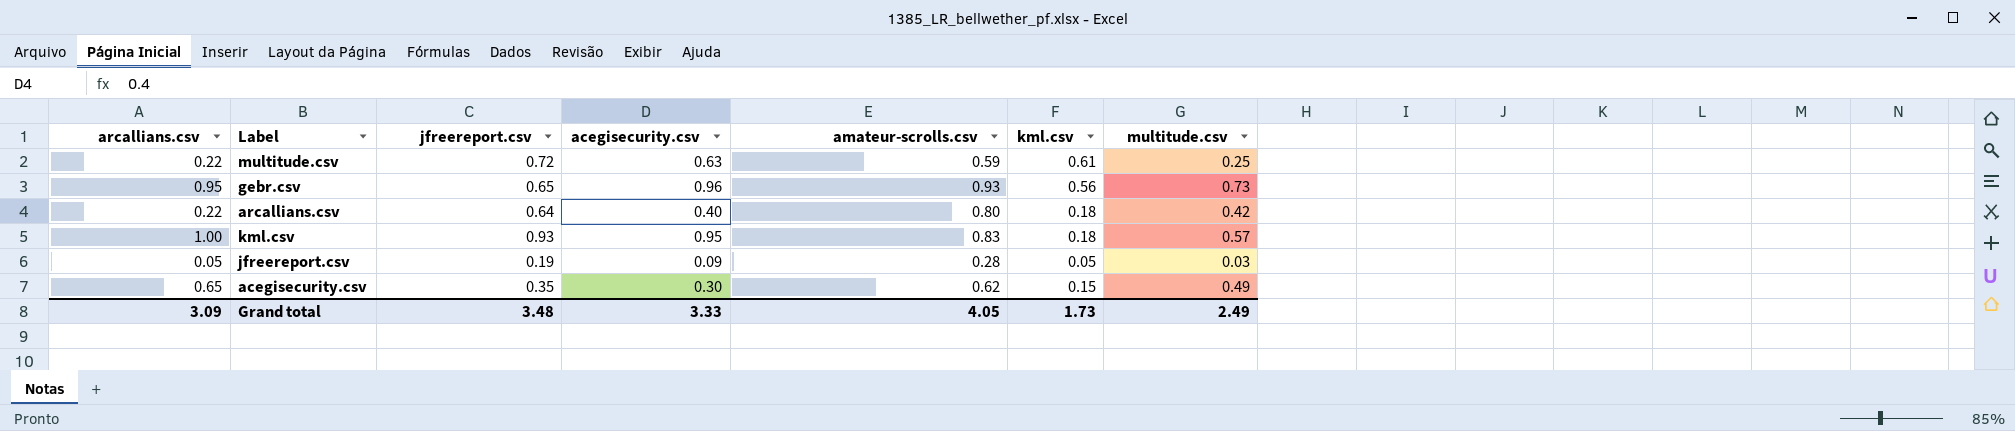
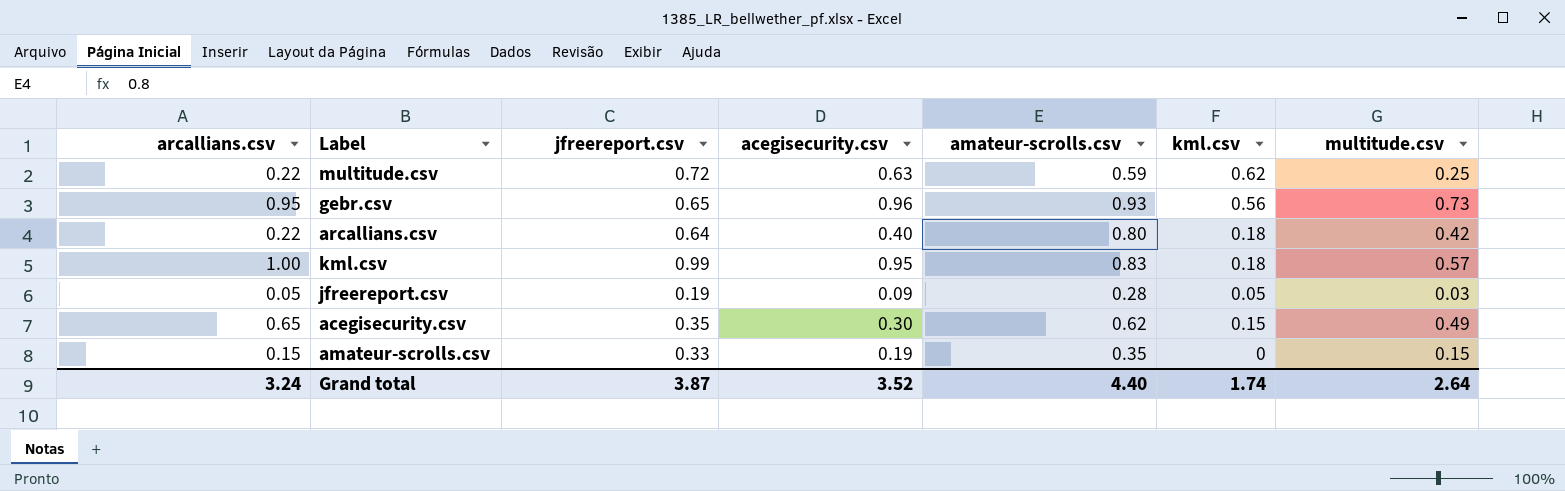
multitude.csv | kml.csv: 0.61 -> 0.62
kml.csv | jfreereport.csv: 0.93 -> 0.99
row amateur-scrolls.csv: none -> 0.15 | 0.33 | 0.19 | 0.35 | 0 | 0.15
Grand total | arcallians.csv: 3.09 -> 3.24
Grand total | jfreereport.csv: 3.48 -> 3.87
Grand total | acegisecurity.csv: 3.33 -> 3.52
Grand total | amateur-scrolls.csv: 4.05 -> 4.40
Grand total | kml.csv: 1.73 -> 1.74
Grand total | multitude.csv: 2.49 -> 2.64

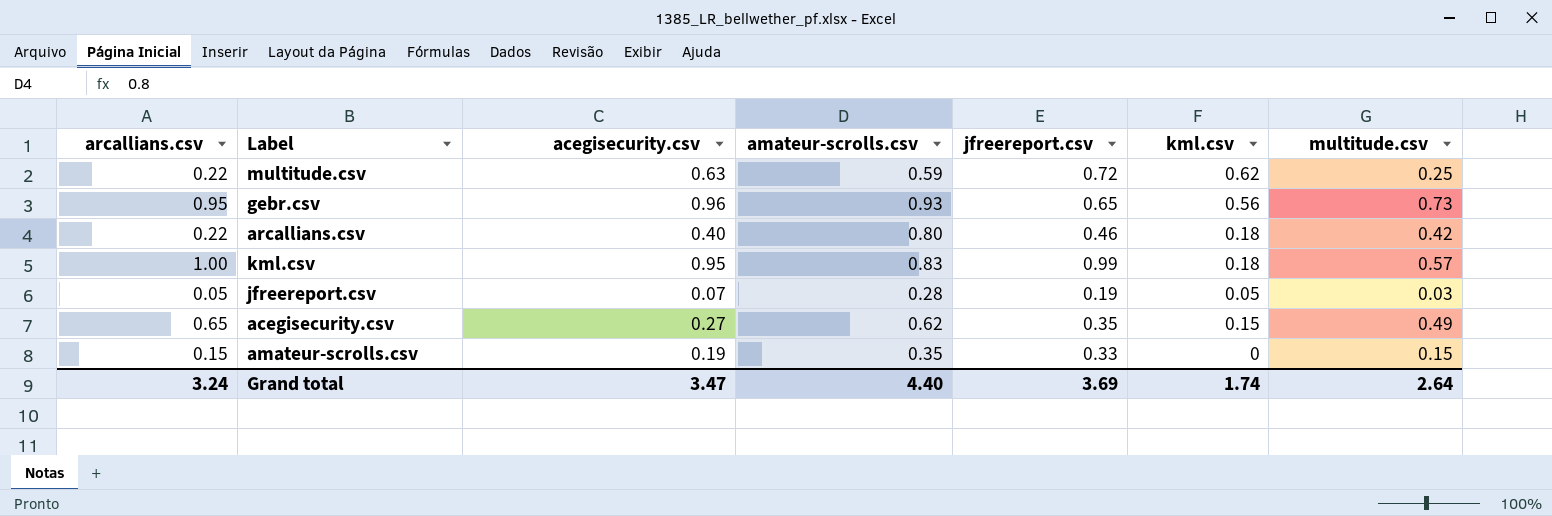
column jfreereport.csv | position: 3 -> 5
arcallians.csv | jfreereport.csv: 0.64 -> 0.46
jfreereport.csv | acegisecurity.csv: 0.09 -> 0.07
acegisecurity.csv | acegisecurity.csv: 0.30 -> 0.27
Grand total | acegisecurity.csv: 3.52 -> 3.47
Grand total | jfreereport.csv: 3.87 -> 3.69

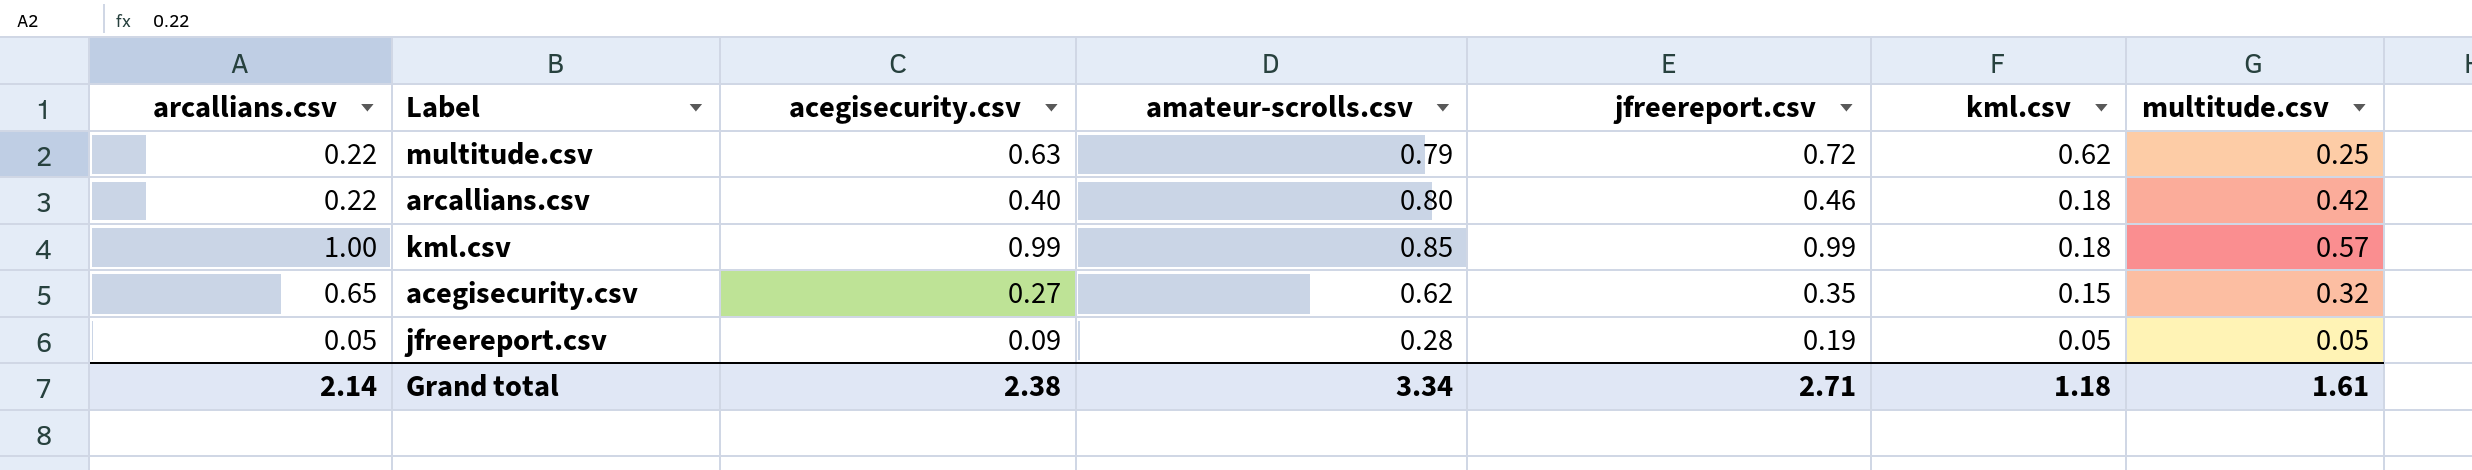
row order: none -> kml.csv descending
row gebr.csv: 0.95 | 0.96 | 0.93 | 0.65 | 0.56 | 0.73 -> none
row amateur-scrolls.csv: 0.15 | 0.19 | 0.35 | 0.33 | 0 | 0.15 -> none
multitude.csv | amateur-scrolls.csv: 0.59 -> 0.79
kml.csv | acegisecurity.csv: 0.95 -> 0.99
kml.csv | amateur-scrolls.csv: 0.83 -> 0.85
acegisecurity.csv | multitude.csv: 0.49 -> 0.32
jfreereport.csv | acegisecurity.csv: 0.07 -> 0.09
jfreereport.csv | multitude.csv: 0.03 -> 0.05
Grand total | arcallians.csv: 3.24 -> 2.14
Grand total | acegisecurity.csv: 3.47 -> 2.38
Grand total | amateur-scrolls.csv: 4.40 -> 3.34
Grand total | jfreereport.csv: 3.69 -> 2.71
Grand total | kml.csv: 1.74 -> 1.18
Grand total | multitude.csv: 2.64 -> 1.61

